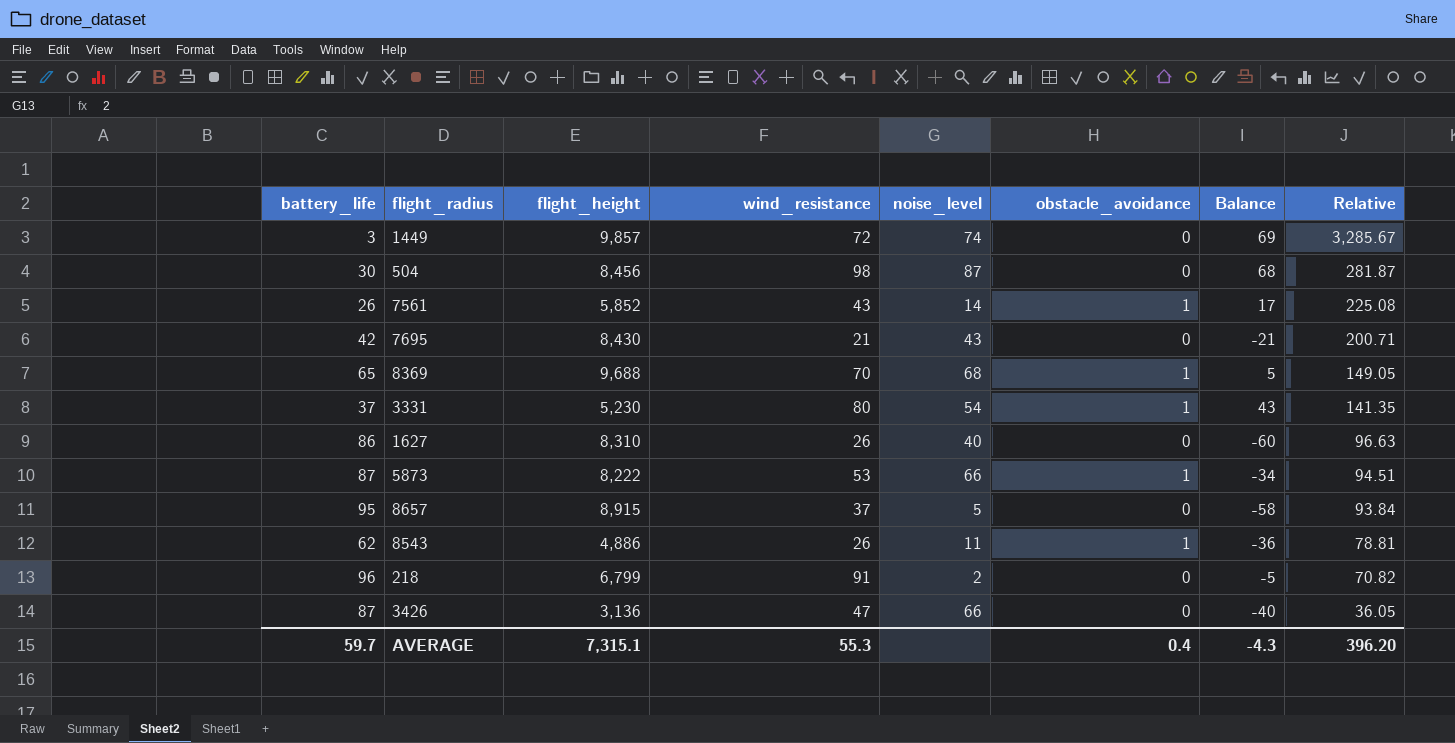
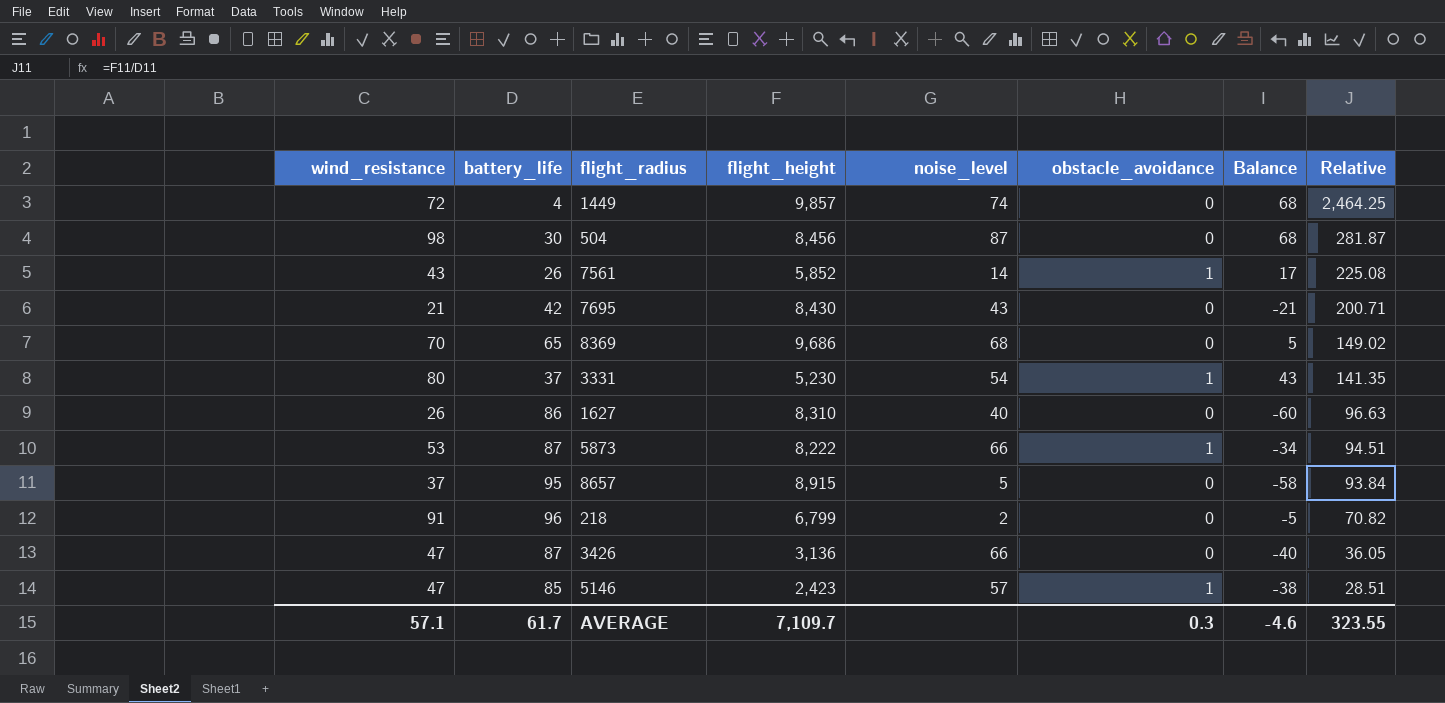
column wind_resistance | position: 4 -> 1
row 8543: 62 | 4,886 | 26 | 11 | 1 | -36 | 78.81 -> none
1449 | battery_life: 3 -> 4
1449 | Balance: 69 -> 68
1449 | Relative: 3,285.67 -> 2,464.25
8369 | flight_height: 9,688 -> 9,686
8369 | obstacle_avoidance: 1 -> 0
8369 | Relative: 149.05 -> 149.02
row 5146: none -> 47 | 85 | 2,423 | 57 | 1 | -38 | 28.51
AVERAGE | wind_resistance: 55.3 -> 57.1
AVERAGE | battery_life: 59.7 -> 61.7
AVERAGE | flight_height: 7,315.1 -> 7,109.7
AVERAGE | obstacle_avoidance: 0.4 -> 0.3
AVERAGE | Balance: -4.3 -> -4.6
AVERAGE | Relative: 396.20 -> 323.55

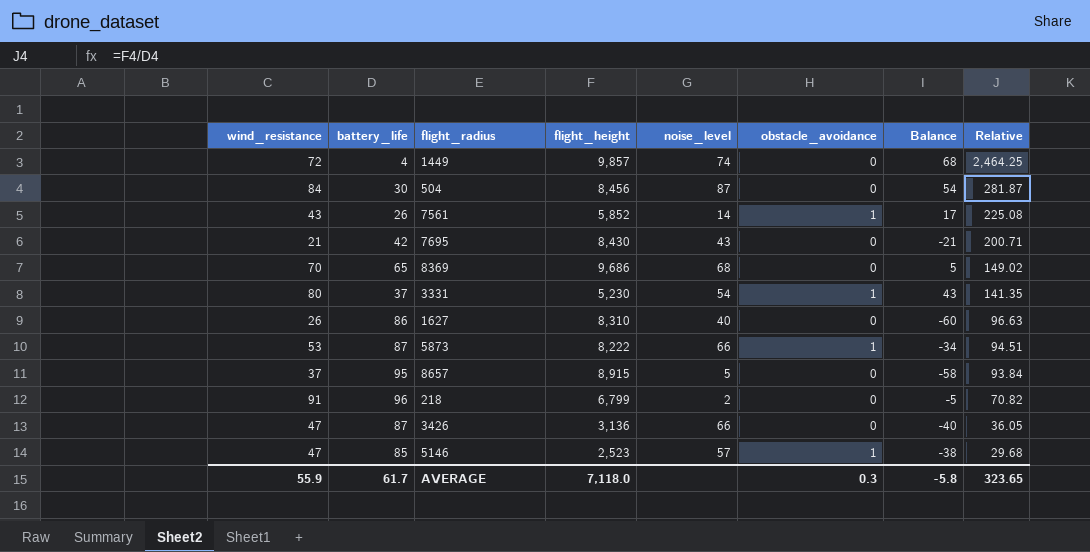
504 | wind_resistance: 98 -> 84
504 | Balance: 68 -> 54
5146 | flight_height: 2,423 -> 2,523
5146 | Relative: 28.51 -> 29.68
AVERAGE | wind_resistance: 57.1 -> 55.9
AVERAGE | flight_height: 7,109.7 -> 7,118.0
AVERAGE | Balance: -4.6 -> -5.8
AVERAGE | Relative: 323.55 -> 323.65

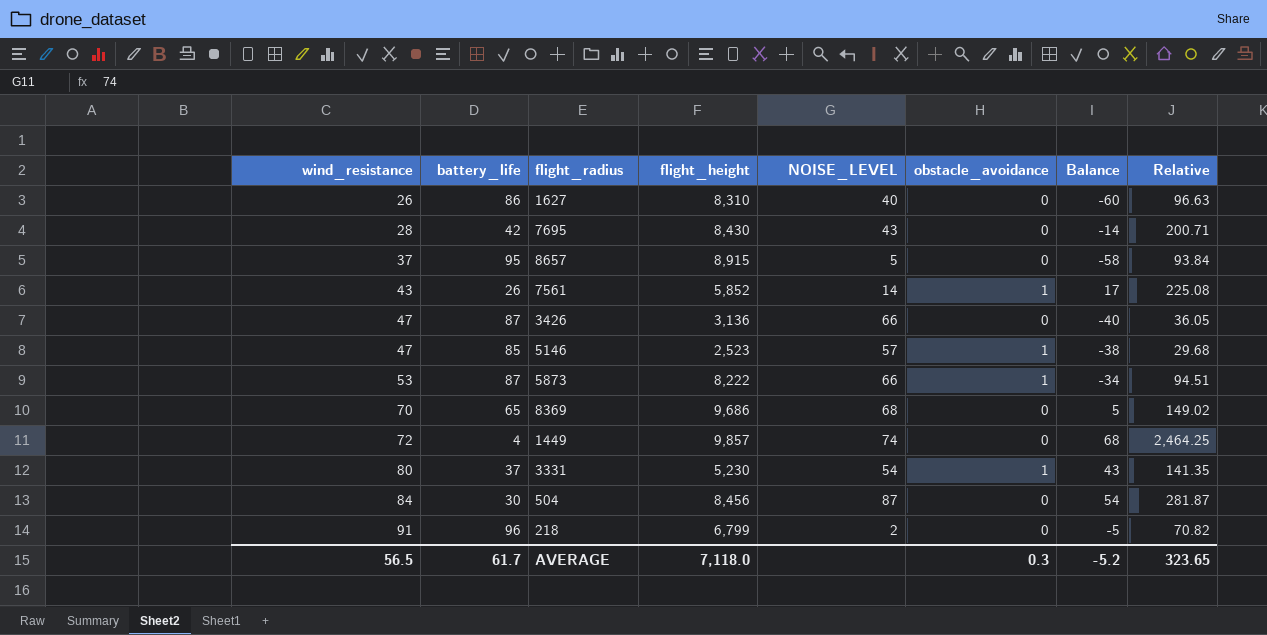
row order: Relative descending -> wind_resistance ascending
column name: noise_level -> NOISE_LEVEL
7695 | wind_resistance: 21 -> 28
7695 | Balance: -21 -> -14
AVERAGE | wind_resistance: 55.9 -> 56.5
AVERAGE | Balance: -5.8 -> -5.2

